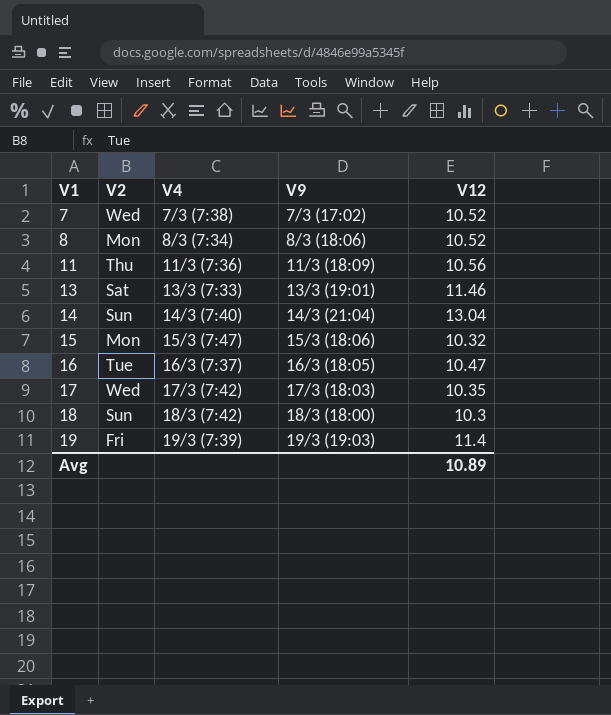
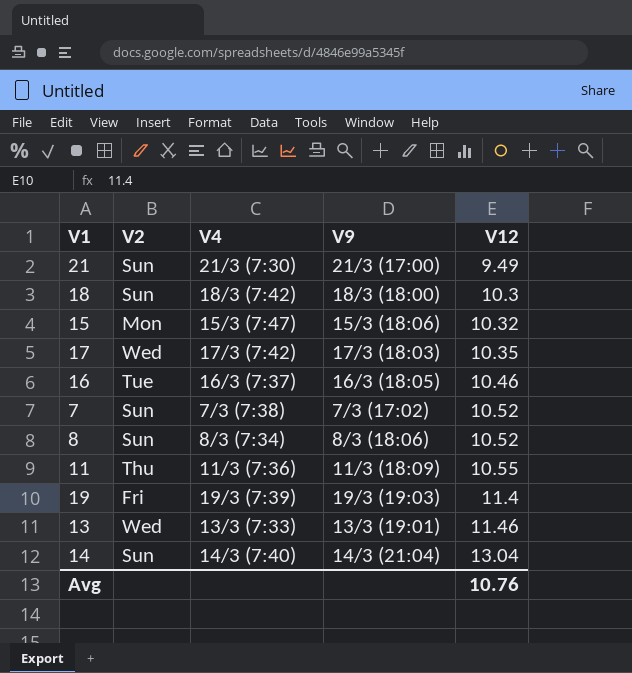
row order: V1 ascending -> V12 ascending
row 21: none -> Sun | 21/3 (7:30) | 21/3 (17:00) | 9.49
16 | V12: 10.47 -> 10.46
7 | V2: Wed -> Sun
8 | V2: Mon -> Sun
11 | V12: 10.56 -> 10.55
13 | V2: Sat -> Wed
Avg | V12: 10.89 -> 10.76

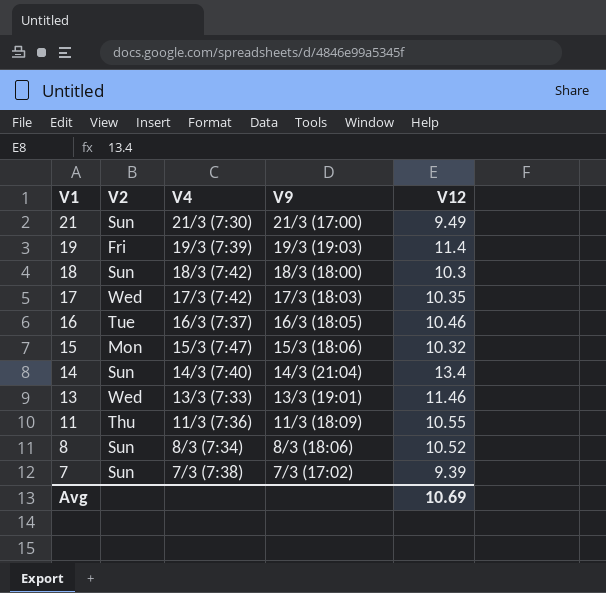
row order: V12 ascending -> V1 descending
14 | V12: 13.04 -> 13.4
7 | V12: 10.52 -> 9.39
Avg | V12: 10.76 -> 10.69

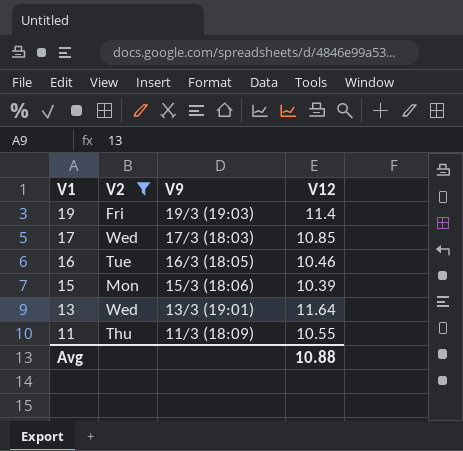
filter: none -> V2 != Sun
column V4 | position: 3 -> none
17 | V12: 10.35 -> 10.85
15 | V12: 10.32 -> 10.39
13 | V12: 11.46 -> 11.64
Avg | V12: 10.69 -> 10.88

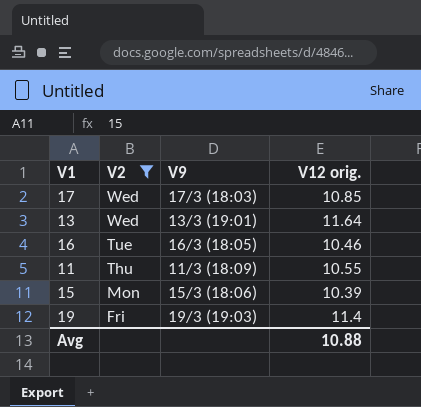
row order: V1 descending -> V2 descending
column name: V12 -> V12 orig.

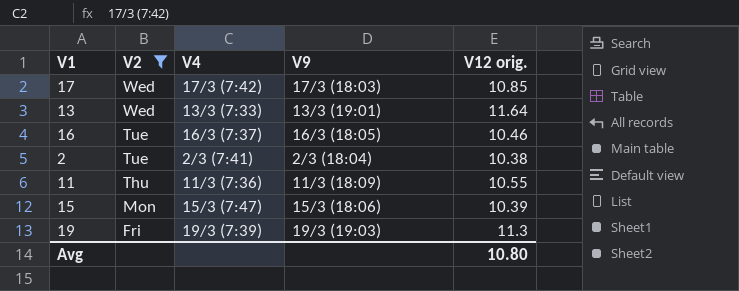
column V4 | position: none -> 3
row 2: none -> Tue | 2/3 (7:41) | 2/3 (18:04) | 10.38
19 | V12 orig.: 11.4 -> 11.3
Avg | V12 orig.: 10.88 -> 10.80

